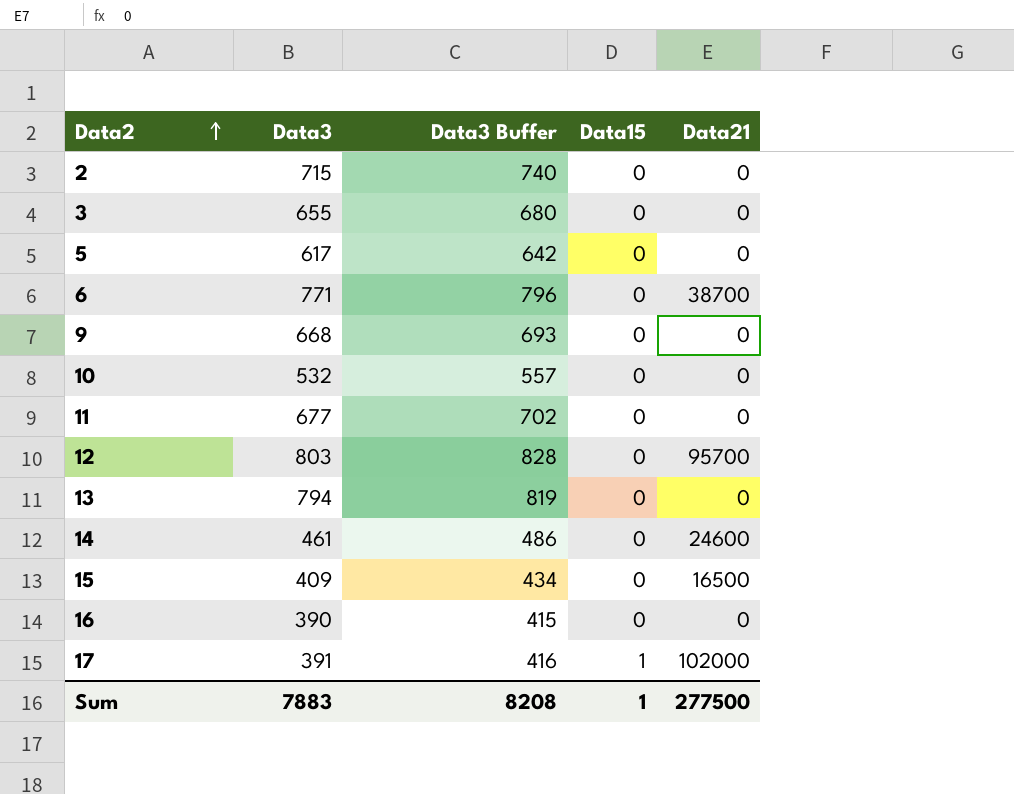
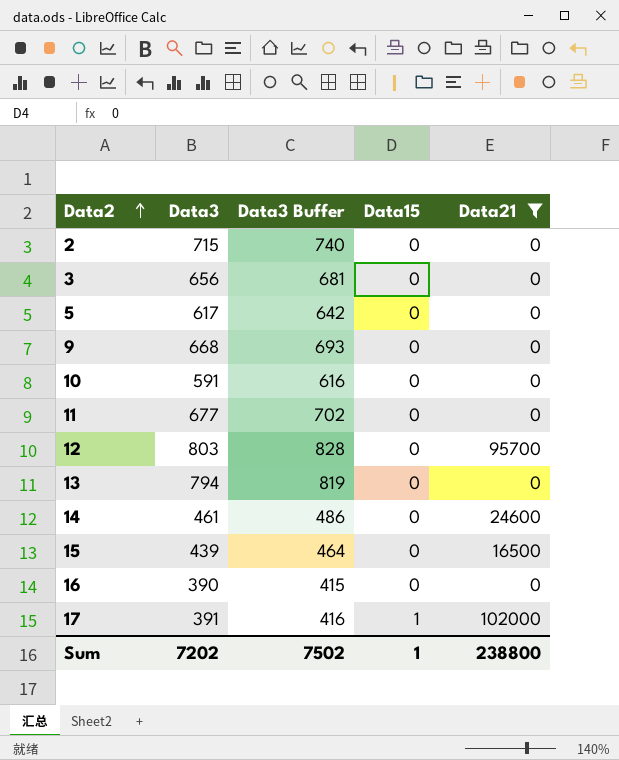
filter: none -> Data21 != 38700
3 | Data3: 655 -> 656
3 | Data3 Buffer: 680 -> 681
10 | Data3: 532 -> 591
10 | Data3 Buffer: 557 -> 616
15 | Data3: 409 -> 439
15 | Data3 Buffer: 434 -> 464
Sum | Data3: 7883 -> 7202
Sum | Data3 Buffer: 8208 -> 7502
Sum | Data21: 277500 -> 238800

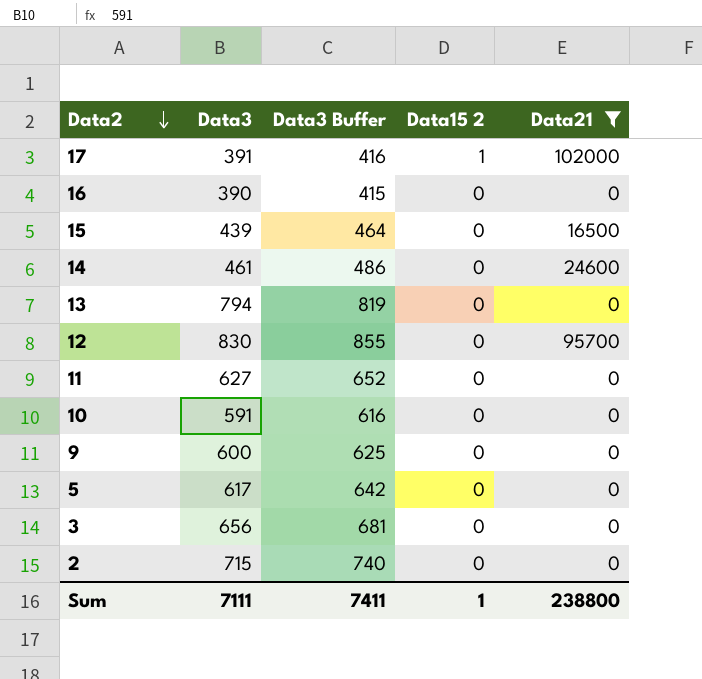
row order: Data2 ascending -> Data2 descending
column name: Data15 -> Data15 2
12 | Data3: 803 -> 830
12 | Data3 Buffer: 828 -> 855
11 | Data3: 677 -> 627
11 | Data3 Buffer: 702 -> 652
9 | Data3: 668 -> 600
9 | Data3 Buffer: 693 -> 625
Sum | Data3: 7202 -> 7111
Sum | Data3 Buffer: 7502 -> 7411

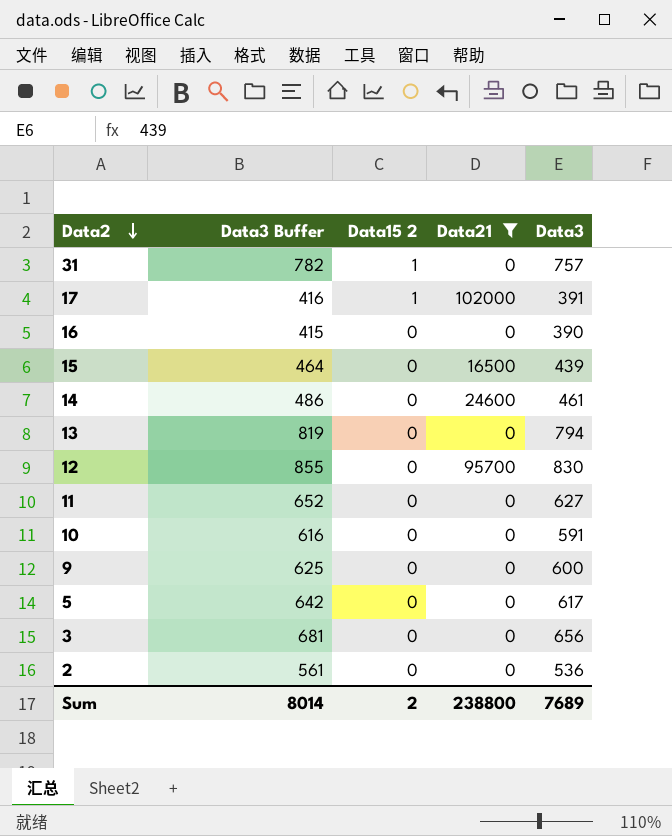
column Data3 | position: 2 -> 5
row 31: none -> 782 | 1 | 0 | 757
2 | Data3 Buffer: 740 -> 561
2 | Data3: 715 -> 536
Sum | Data3 Buffer: 7411 -> 8014
Sum | Data15 2: 1 -> 2
Sum | Data3: 7111 -> 7689

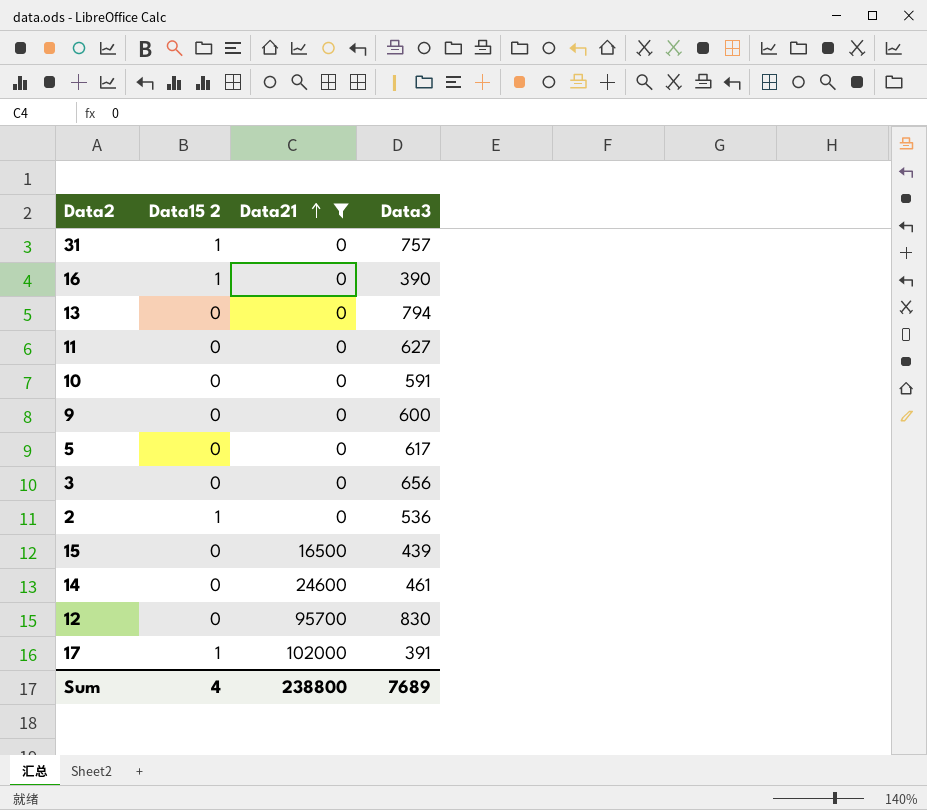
row order: Data2 descending -> Data21 ascending
column Data3 Buffer | formula: [Data3] + 25 -> none
16 | Data15 2: 0 -> 1
2 | Data15 2: 0 -> 1
Sum | Data15 2: 2 -> 4

